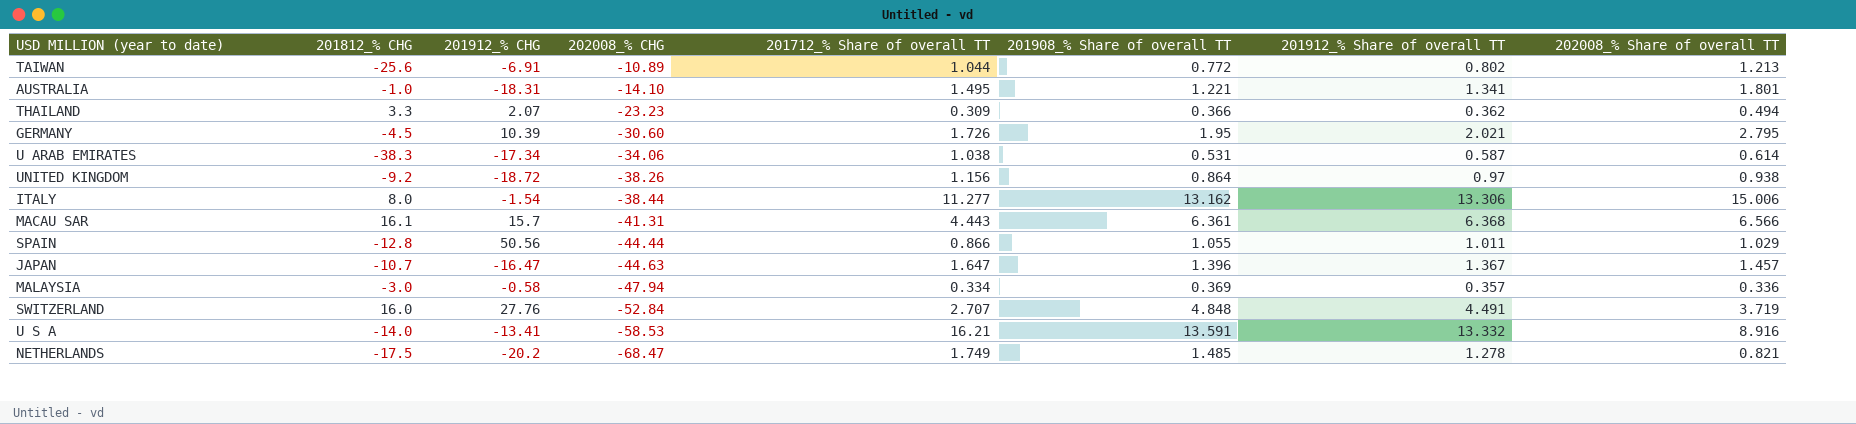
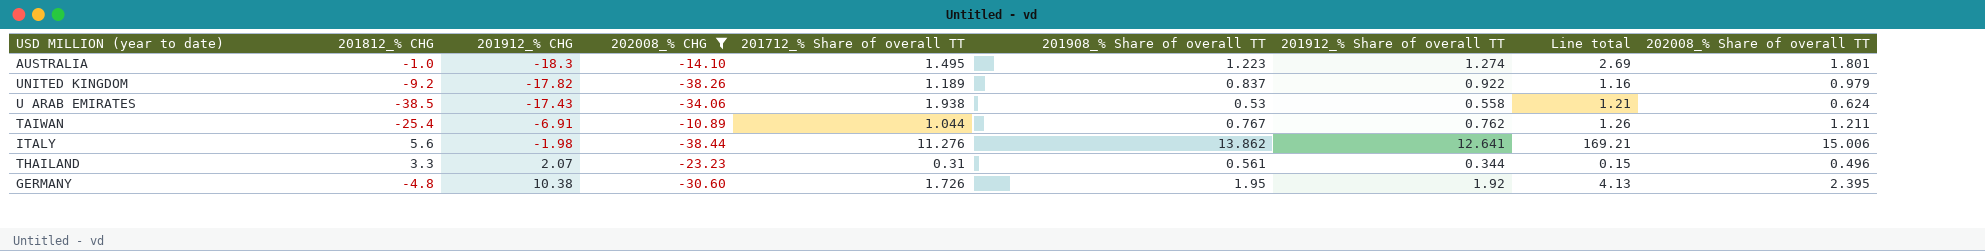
filter: none -> 202008_% CHG >= -38.44
row order: 202008_% CHG descending -> 201912_% CHG ascending
column Line total | formula: none -> [201712_% Share of overall TT] * [202008_% Share of overall TT]
AUSTRALIA | 201912_% CHG: -18.31 -> -18.3
AUSTRALIA | 201908_% Share of overall TT: 1.221 -> 1.223
AUSTRALIA | 201912_% Share of overall TT: 1.341 -> 1.274
UNITED KINGDOM | 201912_% CHG: -18.72 -> -17.82
UNITED KINGDOM | 201712_% Share of overall TT: 1.156 -> 1.189
UNITED KINGDOM | 201908_% Share of overall TT: 0.864 -> 0.837
UNITED KINGDOM | 201912_% Share of overall TT: 0.97 -> 0.922
UNITED KINGDOM | 202008_% Share of overall TT: 0.938 -> 0.979
U ARAB EMIRATES | 201812_% CHG: -38.3 -> -38.5
U ARAB EMIRATES | 201912_% CHG: -17.34 -> -17.43
U ARAB EMIRATES | 201712_% Share of overall TT: 1.038 -> 1.938
U ARAB EMIRATES | 201908_% Share of overall TT: 0.531 -> 0.53
U ARAB EMIRATES | 201912_% Share of overall TT: 0.587 -> 0.558
U ARAB EMIRATES | 202008_% Share of overall TT: 0.614 -> 0.624
TAIWAN | 201812_% CHG: -25.6 -> -25.4
TAIWAN | 201908_% Share of overall TT: 0.772 -> 0.767
TAIWAN | 201912_% Share of overall TT: 0.802 -> 0.762
TAIWAN | 202008_% Share of overall TT: 1.213 -> 1.211
ITALY | 201812_% CHG: 8.0 -> 5.6
ITALY | 201912_% CHG: -1.54 -> -1.98
ITALY | 201712_% Share of overall TT: 11.277 -> 11.276
ITALY | 201908_% Share of overall TT: 13.162 -> 13.862
ITALY | 201912_% Share of overall TT: 13.306 -> 12.641
THAILAND | 201712_% Share of overall TT: 0.309 -> 0.31
THAILAND | 201908_% Share of overall TT: 0.366 -> 0.561
THAILAND | 201912_% Share of overall TT: 0.362 -> 0.344
THAILAND | 202008_% Share of overall TT: 0.494 -> 0.496
GERMANY | 201812_% CHG: -4.5 -> -4.8
GERMANY | 201912_% CHG: 10.39 -> 10.38
GERMANY | 201912_% Share of overall TT: 2.021 -> 1.92
GERMANY | 202008_% Share of overall TT: 2.795 -> 2.395

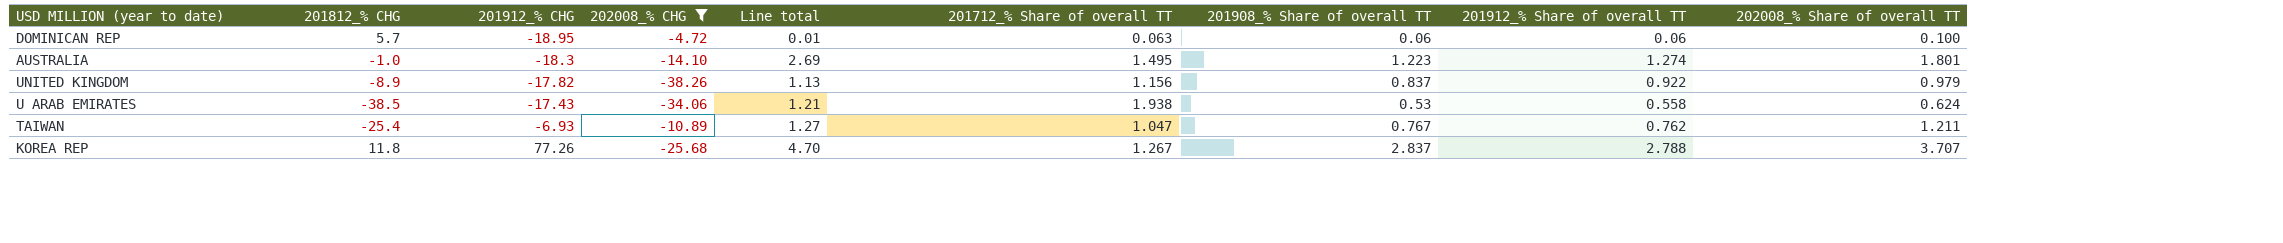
column Line total | position: 8 -> 5
row ITALY: 5.6 | -1.98 | -38.44 | 11.276 | 13.862 | 12.641 | 169.21 | 15.006 -> none
row THAILAND: 3.3 | 2.07 | -23.23 | 0.31 | 0.561 | 0.344 | 0.15 | 0.496 -> none
row GERMANY: -4.8 | 10.38 | -30.60 | 1.726 | 1.95 | 1.92 | 4.13 | 2.395 -> none
row DOMINICAN REP: none -> 5.7 | -18.95 | -4.72 | 0.01 | 0.063 | 0.06 | 0.06 | 0.100
UNITED KINGDOM | 201812_% CHG: -9.2 -> -8.9
UNITED KINGDOM | Line total: 1.16 -> 1.13
UNITED KINGDOM | 201712_% Share of overall TT: 1.189 -> 1.156
TAIWAN | 201912_% CHG: -6.91 -> -6.93
TAIWAN | Line total: 1.26 -> 1.27
TAIWAN | 201712_% Share of overall TT: 1.044 -> 1.047
row KOREA REP: none -> 11.8 | 77.26 | -25.68 | 4.70 | 1.267 | 2.837 | 2.788 | 3.707

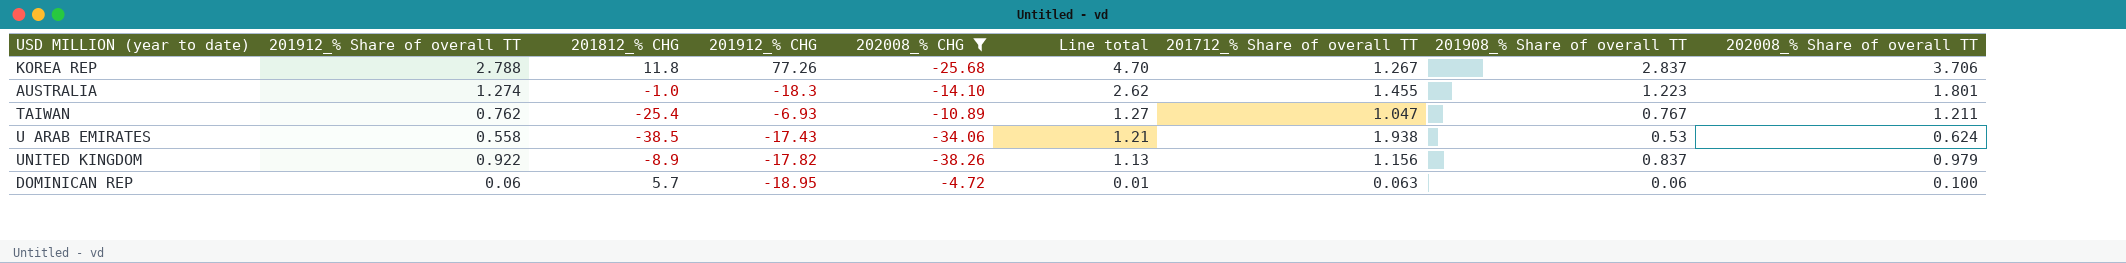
row order: 201912_% CHG ascending -> Line total descending
column 201912_% Share of overall TT | position: 8 -> 2
KOREA REP | 202008_% Share of overall TT: 3.707 -> 3.706
AUSTRALIA | Line total: 2.69 -> 2.62
AUSTRALIA | 201712_% Share of overall TT: 1.495 -> 1.455

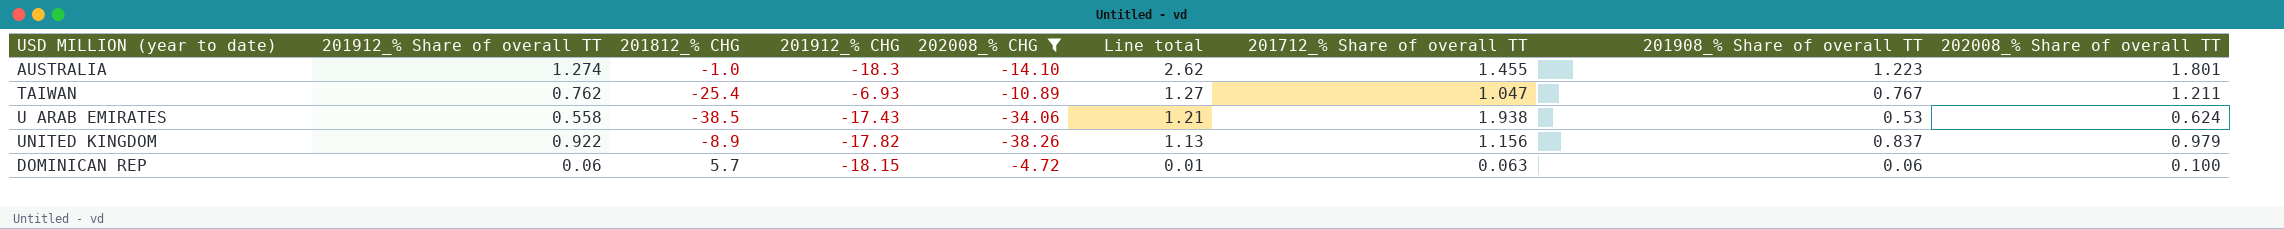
row KOREA REP: 2.788 | 11.8 | 77.26 | -25.68 | 4.70 | 1.267 | 2.837 | 3.706 -> none
DOMINICAN REP | 201912_% CHG: -18.95 -> -18.15

